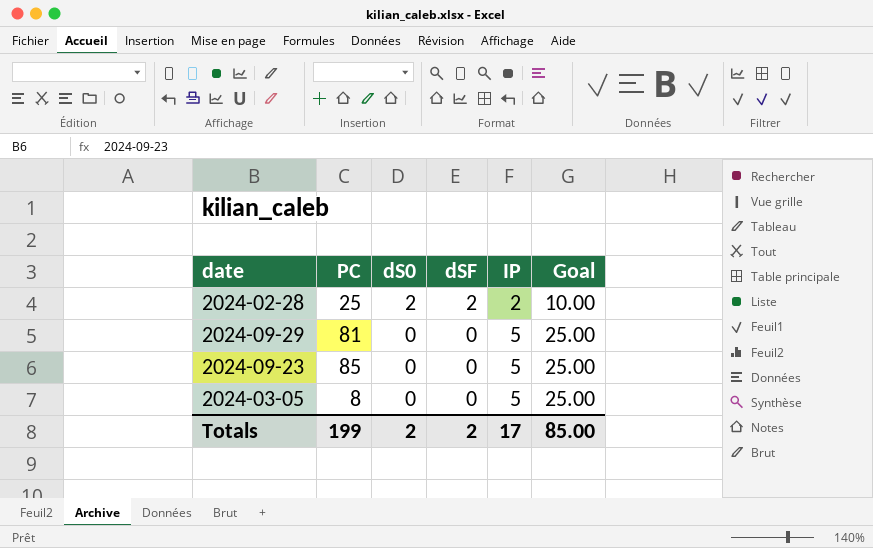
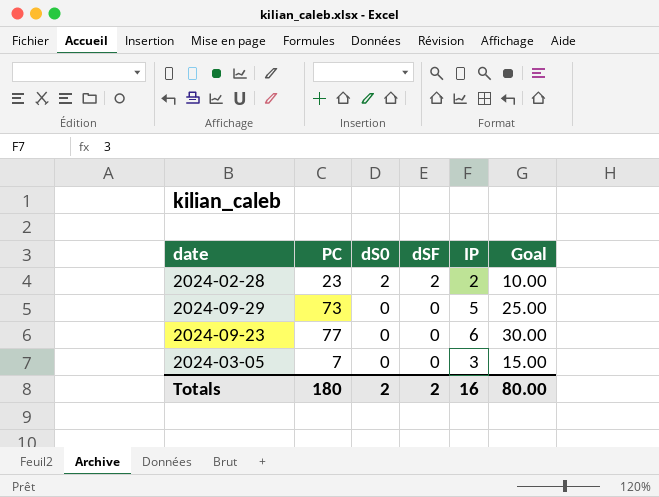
2024-02-28 | PC: 25 -> 23
2024-09-29 | PC: 81 -> 73
2024-09-23 | PC: 85 -> 77
2024-09-23 | IP: 5 -> 6
2024-09-23 | Goal: 25.00 -> 30.00
2024-03-05 | PC: 8 -> 7
2024-03-05 | IP: 5 -> 3
2024-03-05 | Goal: 25.00 -> 15.00
Totals | PC: 199 -> 180
Totals | IP: 17 -> 16
Totals | Goal: 85.00 -> 80.00

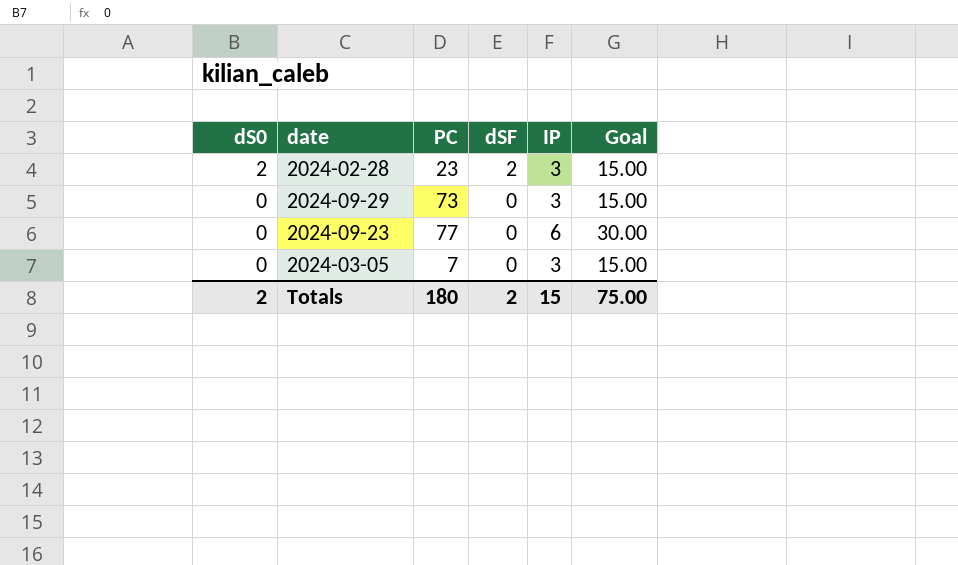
column dS0 | position: 3 -> 1
2024-02-28 | IP: 2 -> 3
2024-02-28 | Goal: 10.00 -> 15.00
2024-09-29 | IP: 5 -> 3
2024-09-29 | Goal: 25.00 -> 15.00
Totals | IP: 16 -> 15
Totals | Goal: 80.00 -> 75.00

